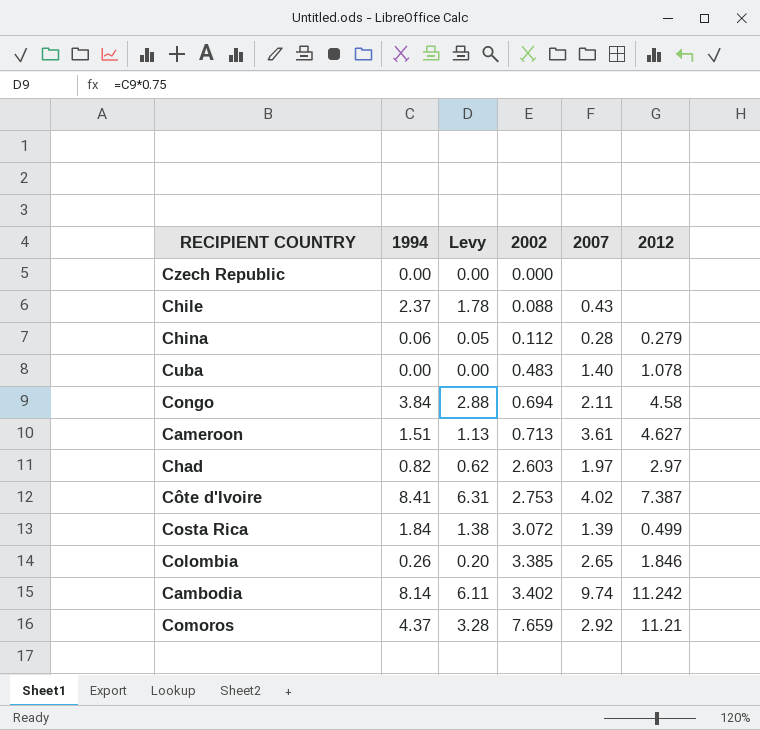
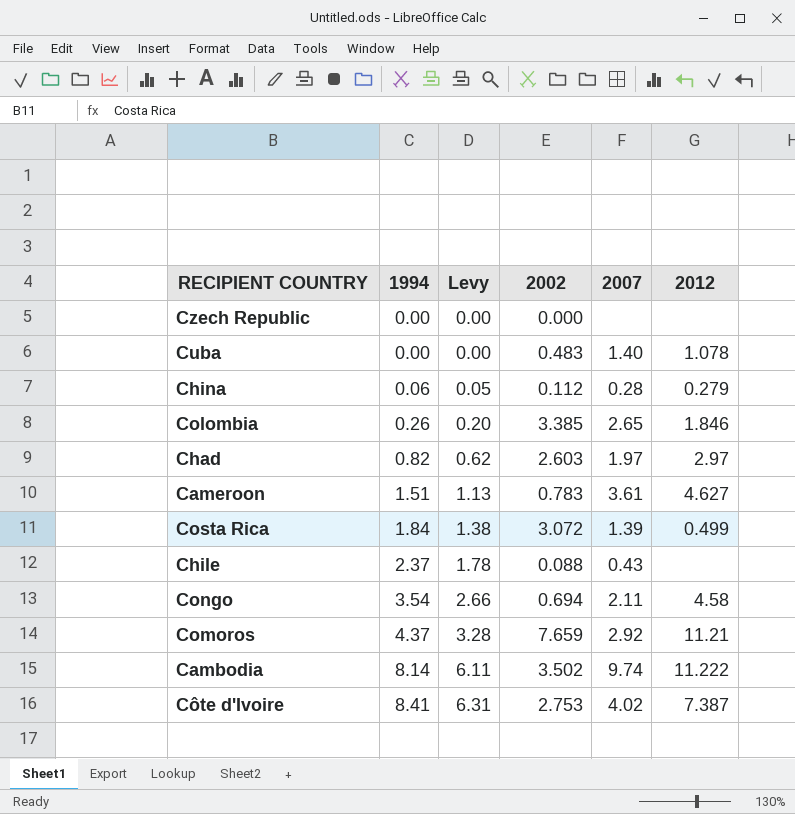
row order: 2002 ascending -> 1994 ascending
Cameroon | 2002: 0.713 -> 0.783
Congo | 1994: 3.84 -> 3.54
Congo | Levy: 2.88 -> 2.66
Cambodia | 2002: 3.402 -> 3.502
Cambodia | 2012: 11.242 -> 11.222

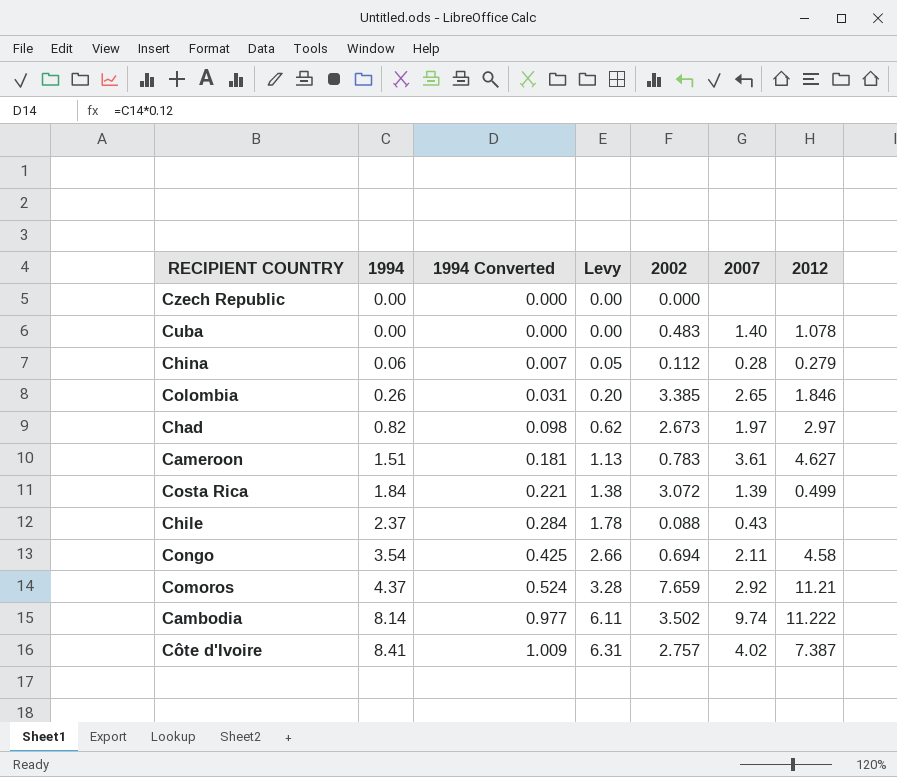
column 1994 Converted | formula: none -> [1994] * 0.12
Chad | 2002: 2.603 -> 2.673
Côte d'Ivoire | 2002: 2.753 -> 2.757

